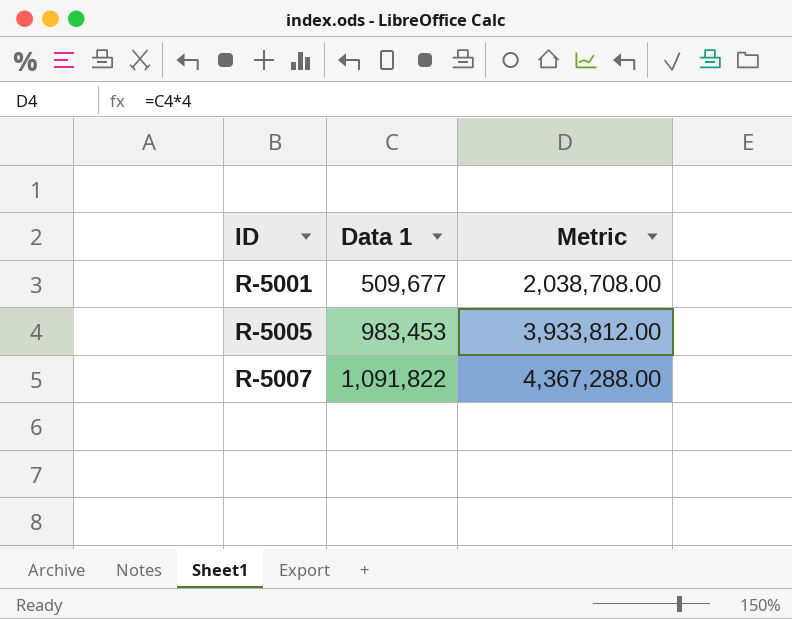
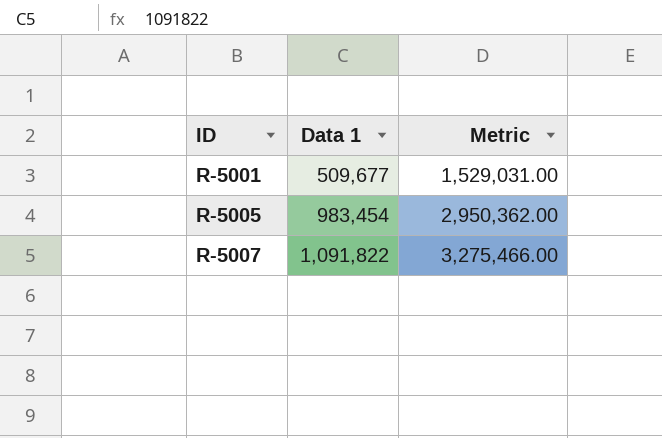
column Metric | formula: [Data 1] * 4 -> [Data 1] * 3
R-5005 | Data 1: 983,453 -> 983,454

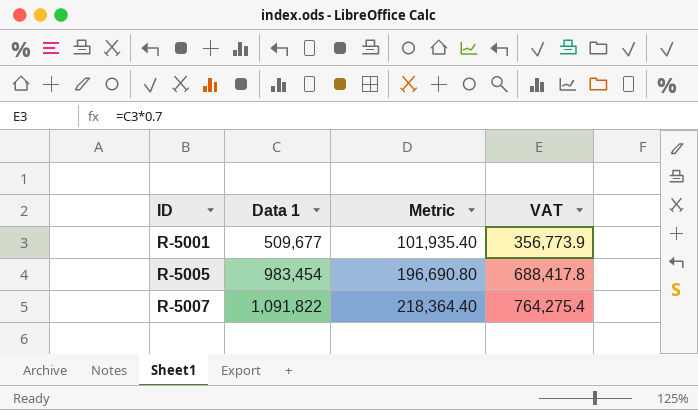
column Metric | formula: [Data 1] * 3 -> [Data 1] * 0.2
column VAT | formula: none -> [Data 1] * 0.7

